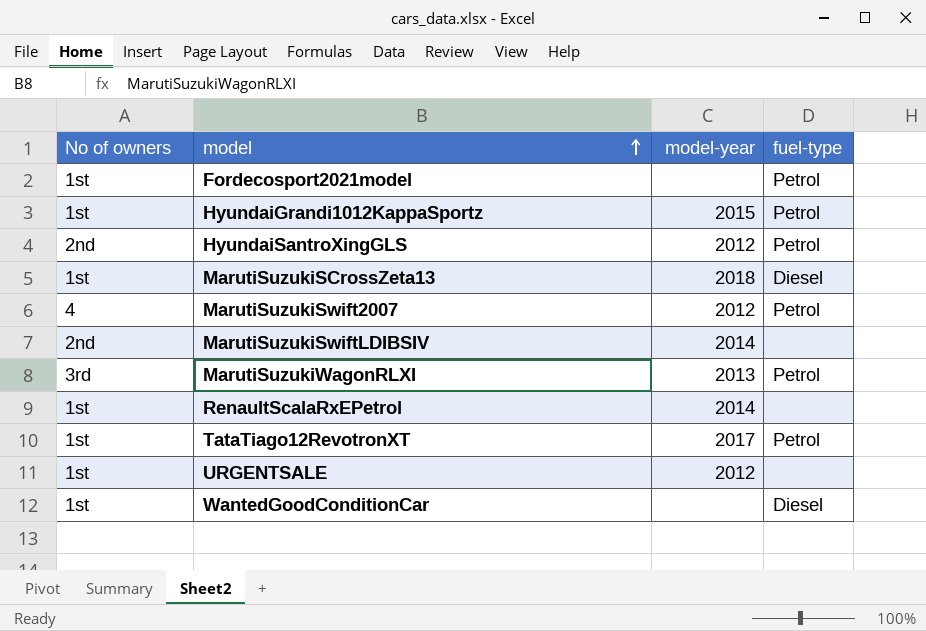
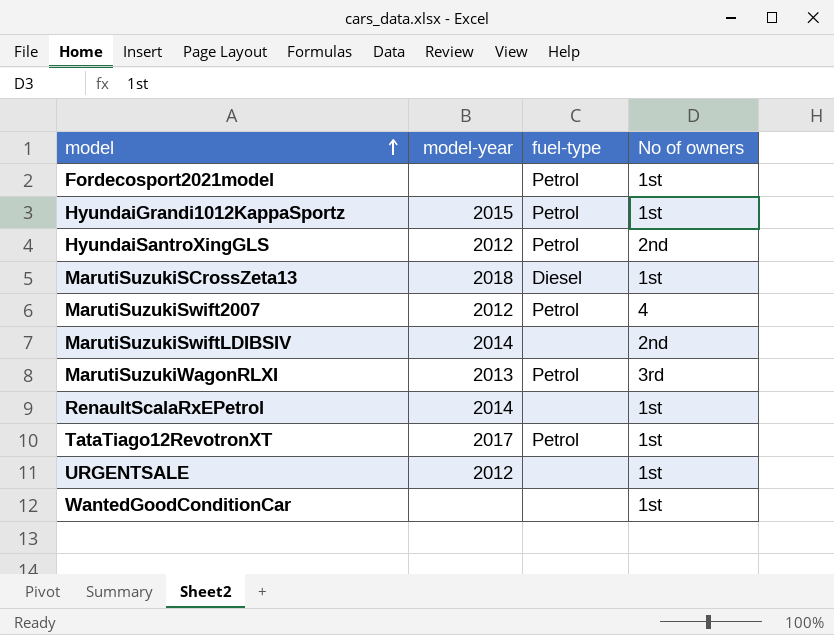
column No of owners | position: 1 -> 4
WantedGoodConditionCar | fuel-type: Diesel -> none

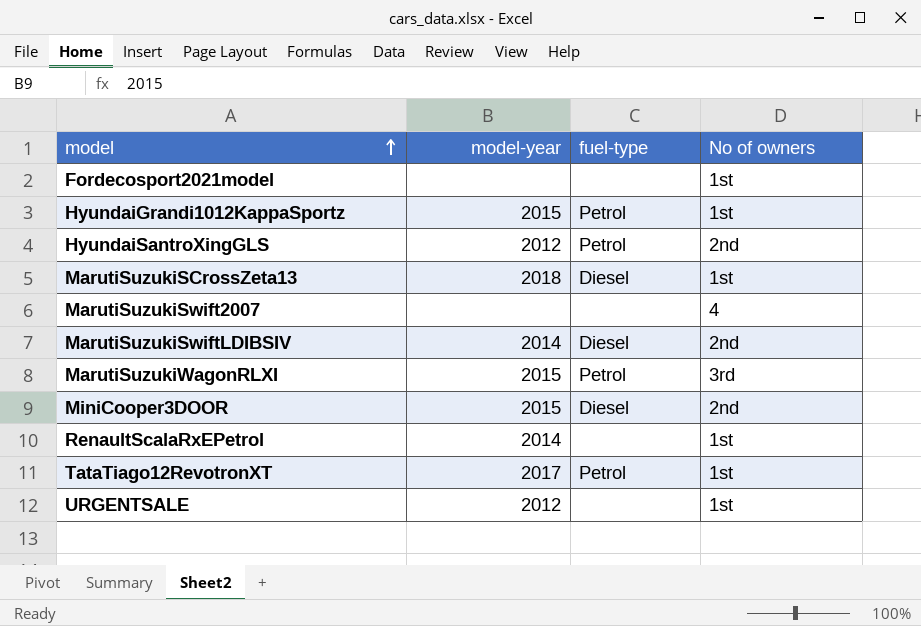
row WantedGoodConditionCar: none | none | 1st -> none
Fordecosport2021model | fuel-type: Petrol -> none
MarutiSuzukiSwift2007 | model-year: 2012 -> none
MarutiSuzukiSwift2007 | fuel-type: Petrol -> none
MarutiSuzukiSwiftLDIBSIV | fuel-type: none -> Diesel
MarutiSuzukiWagonRLXI | model-year: 2013 -> 2015
row MiniCooper3DOOR: none -> 2015 | Diesel | 2nd

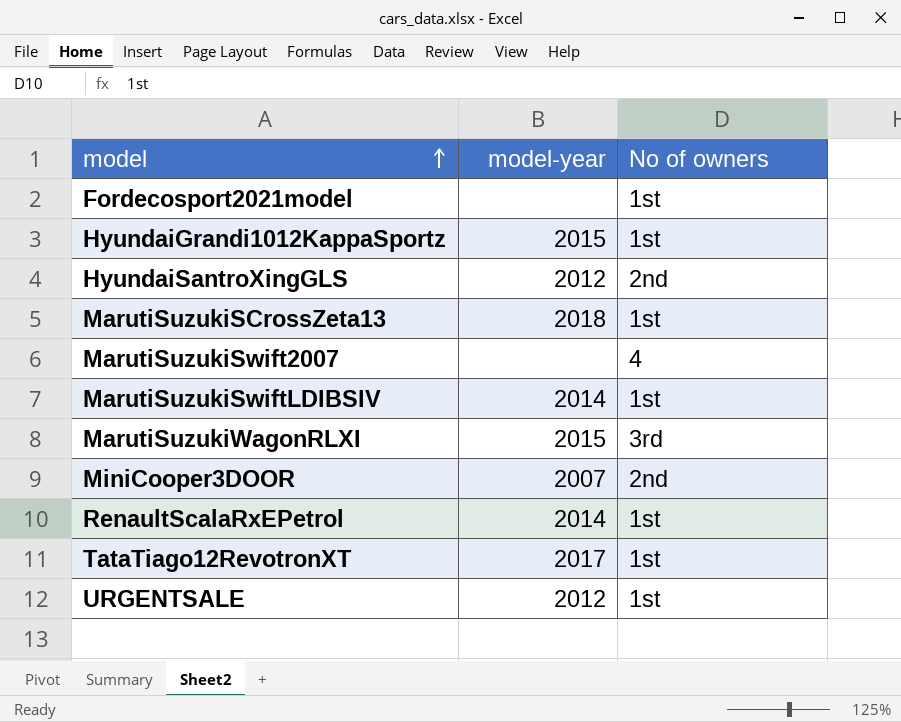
column fuel-type | position: 3 -> none
MarutiSuzukiSwiftLDIBSIV | No of owners: 2nd -> 1st
MiniCooper3DOOR | model-year: 2015 -> 2007

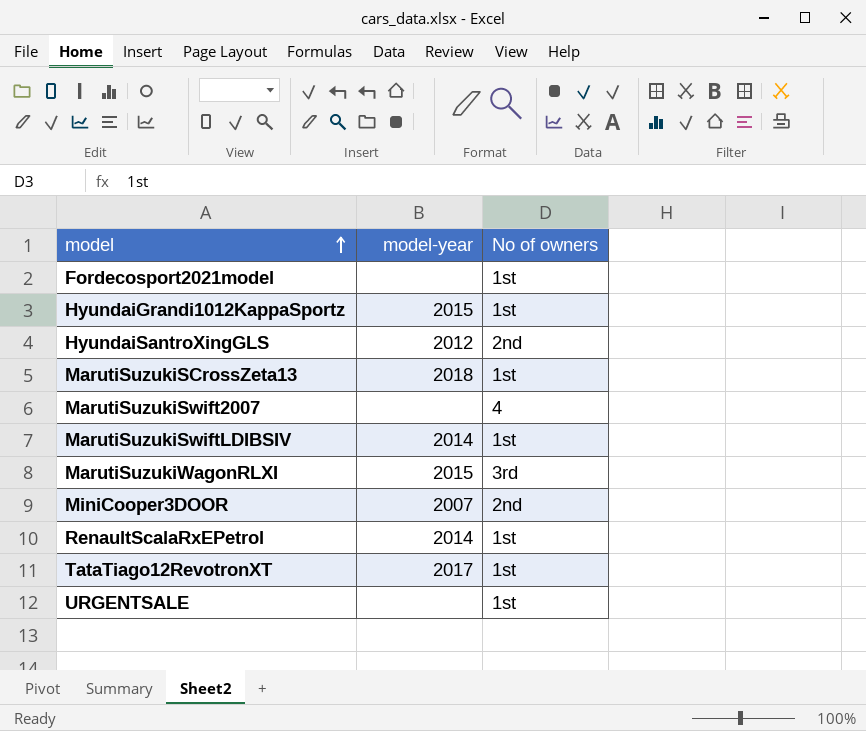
URGENTSALE | model-year: 2012 -> none

